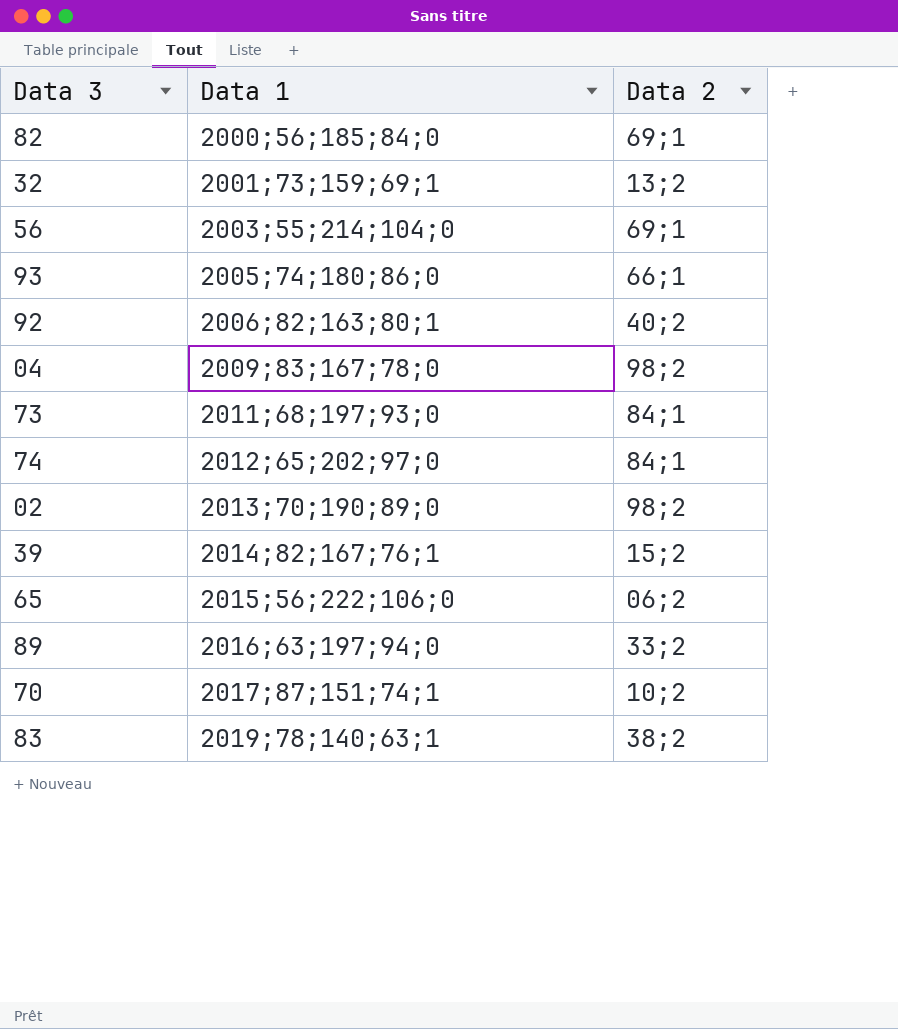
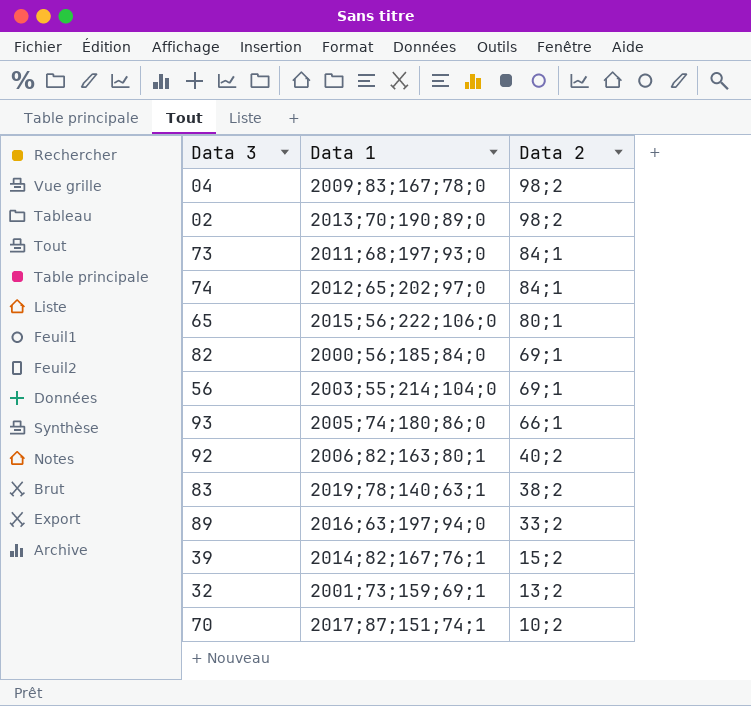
row order: Data 1 ascending -> Data 2 descending
65 | Data 2: 06;2 -> 80;1

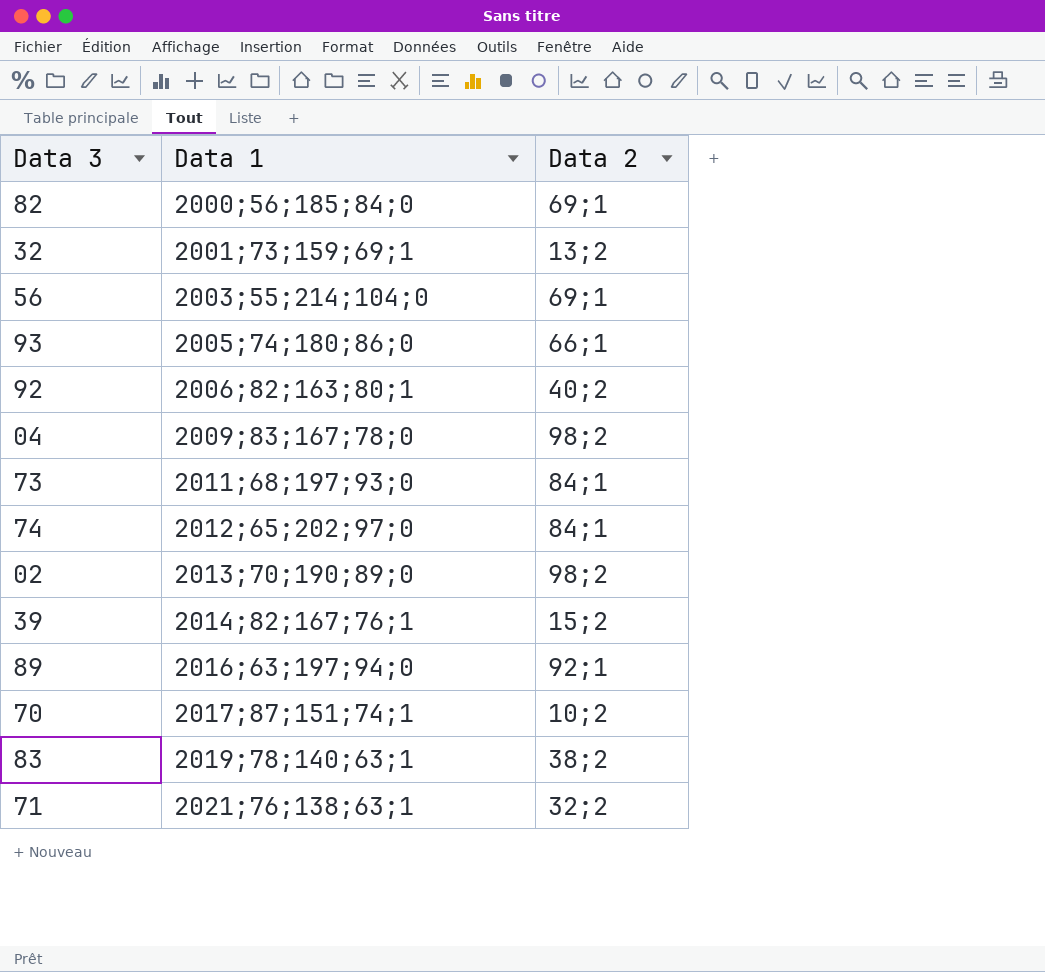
row order: Data 2 descending -> Data 1 ascending
row 65: 2015;56;222;106;0 | 80;1 -> none
89 | Data 2: 33;2 -> 92;1
row 71: none -> 2021;76;138;63;1 | 32;2

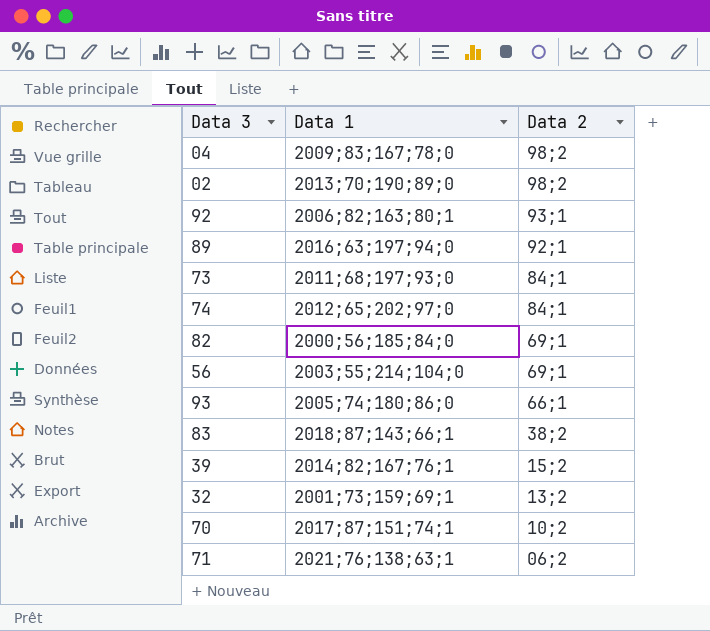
row order: Data 1 ascending -> Data 2 descending
92 | Data 2: 40;2 -> 93;1
83 | Data 1: 2019;78;140;63;1 -> 2018;87;143;66;1
71 | Data 2: 32;2 -> 06;2

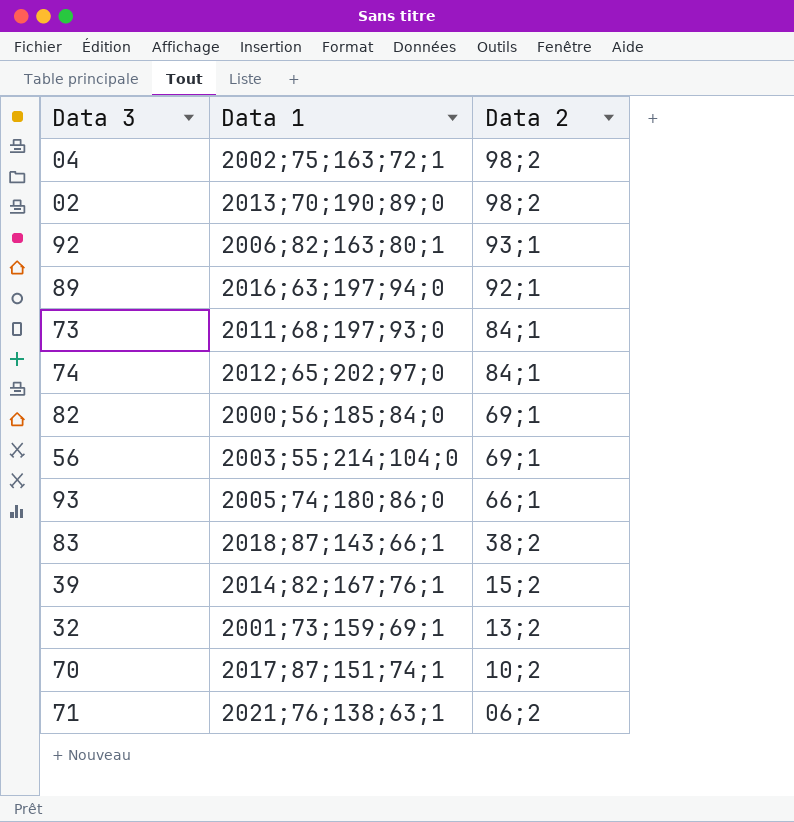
04 | Data 1: 2009;83;167;78;0 -> 2002;75;163;72;1

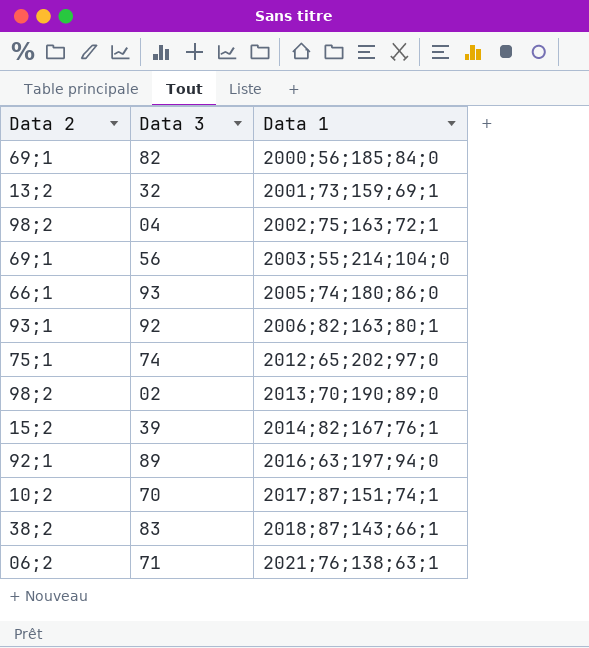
row order: Data 2 descending -> Data 1 ascending
column Data 2 | position: 3 -> 1
row 73: 2011;68;197;93;0 | 84;1 -> none
74 | Data 2: 84;1 -> 75;1

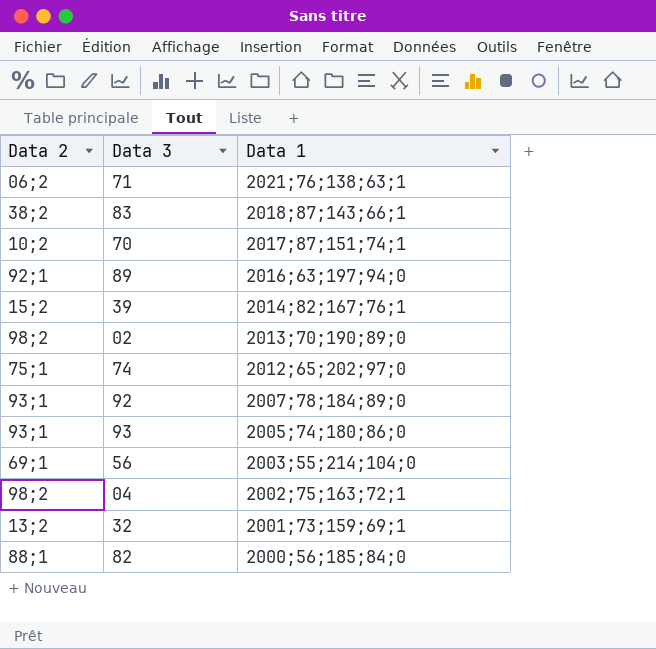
row order: Data 1 ascending -> Data 1 descending
92 | Data 1: 2006;82;163;80;1 -> 2007;78;184;89;0
93 | Data 2: 66;1 -> 93;1
82 | Data 2: 69;1 -> 88;1

